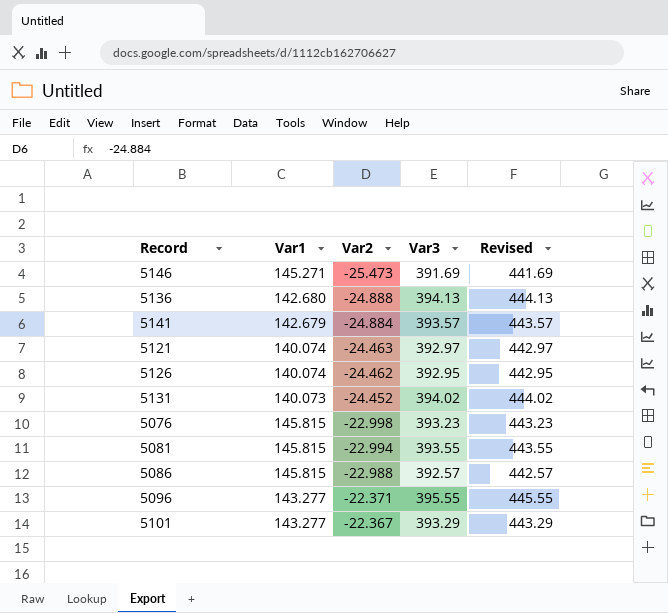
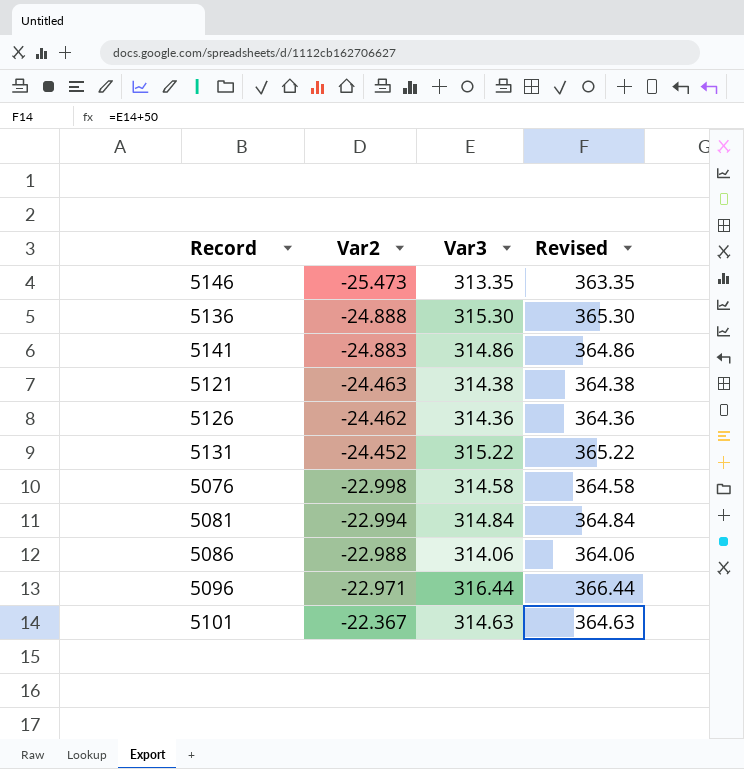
column Var1 | position: 2 -> none
5146 | Var3: 391.69 -> 313.35
5146 | Revised: 441.69 -> 363.35
5136 | Var3: 394.13 -> 315.30
5136 | Revised: 444.13 -> 365.30
5141 | Var2: -24.884 -> -24.883
5141 | Var3: 393.57 -> 314.86
5141 | Revised: 443.57 -> 364.86
5121 | Var3: 392.97 -> 314.38
5121 | Revised: 442.97 -> 364.38
5126 | Var3: 392.95 -> 314.36
5126 | Revised: 442.95 -> 364.36
5131 | Var3: 394.02 -> 315.22
5131 | Revised: 444.02 -> 365.22
5076 | Var3: 393.23 -> 314.58
5076 | Revised: 443.23 -> 364.58
5081 | Var3: 393.55 -> 314.84
5081 | Revised: 443.55 -> 364.84
5086 | Var3: 392.57 -> 314.06
5086 | Revised: 442.57 -> 364.06
5096 | Var2: -22.371 -> -22.971
5096 | Var3: 395.55 -> 316.44
5096 | Revised: 445.55 -> 366.44
5101 | Var3: 393.29 -> 314.63
5101 | Revised: 443.29 -> 364.63

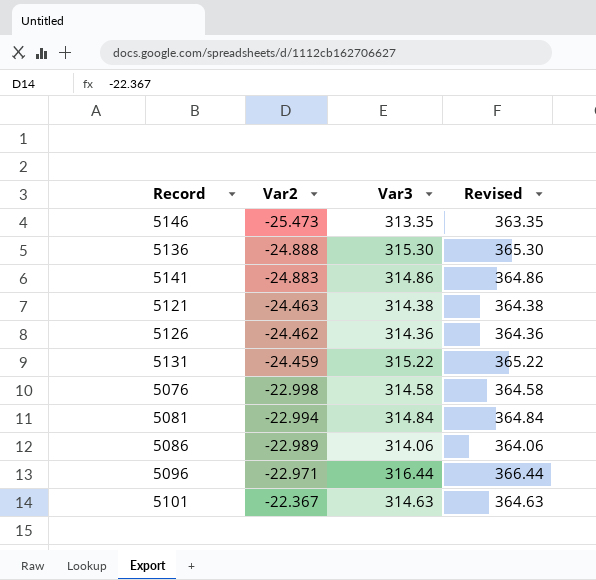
5131 | Var2: -24.452 -> -24.459
5086 | Var2: -22.988 -> -22.989

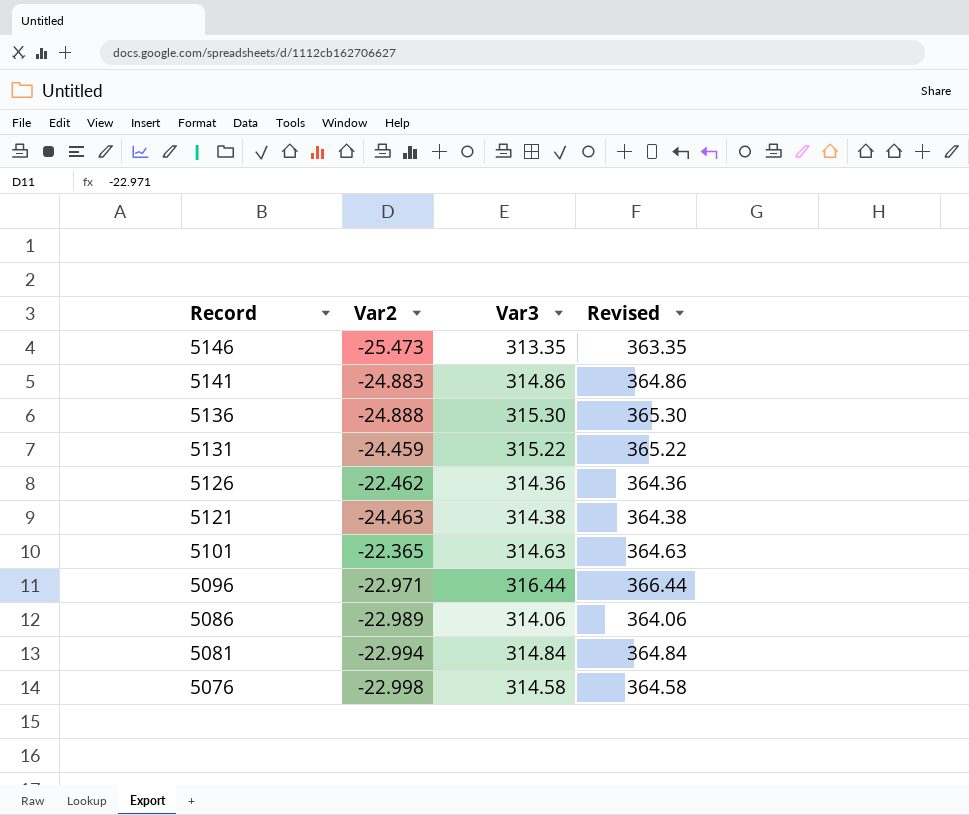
row order: Var2 ascending -> Record descending
5126 | Var2: -24.462 -> -22.462
5101 | Var2: -22.367 -> -22.365

